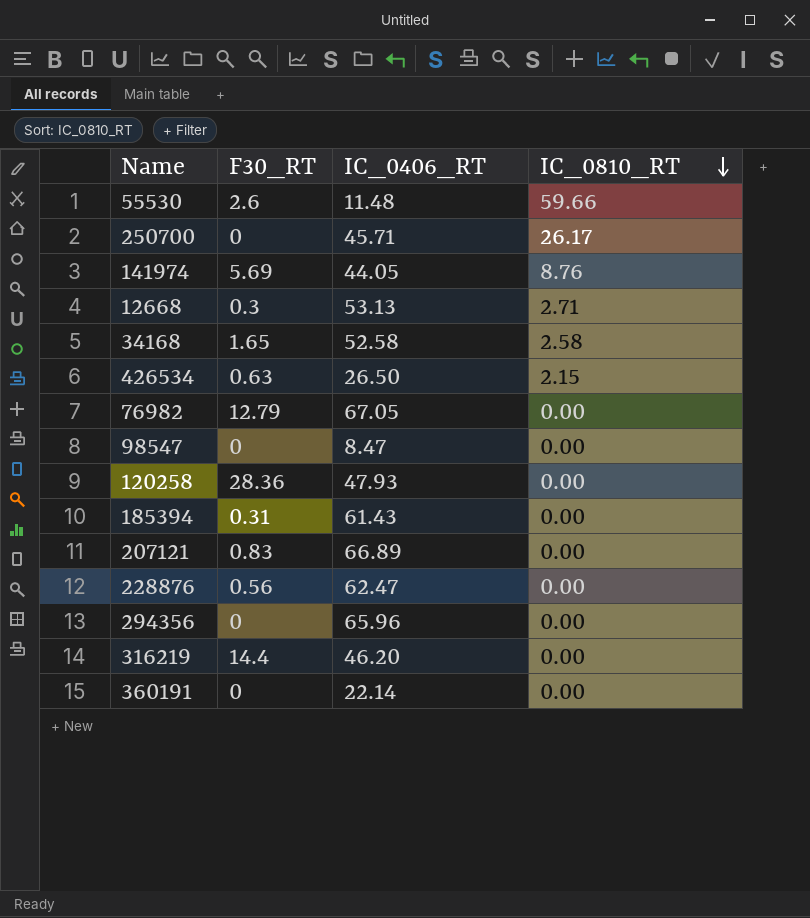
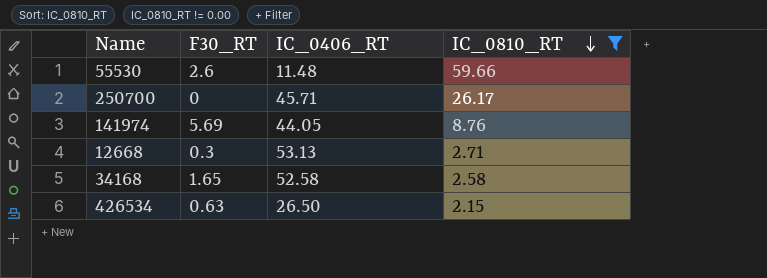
filter: none -> IC_0810_RT != 0.00

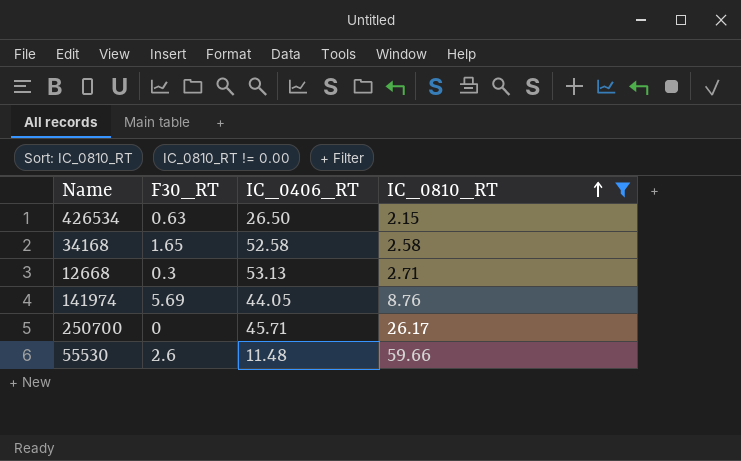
row order: IC_0810_RT descending -> IC_0810_RT ascending

